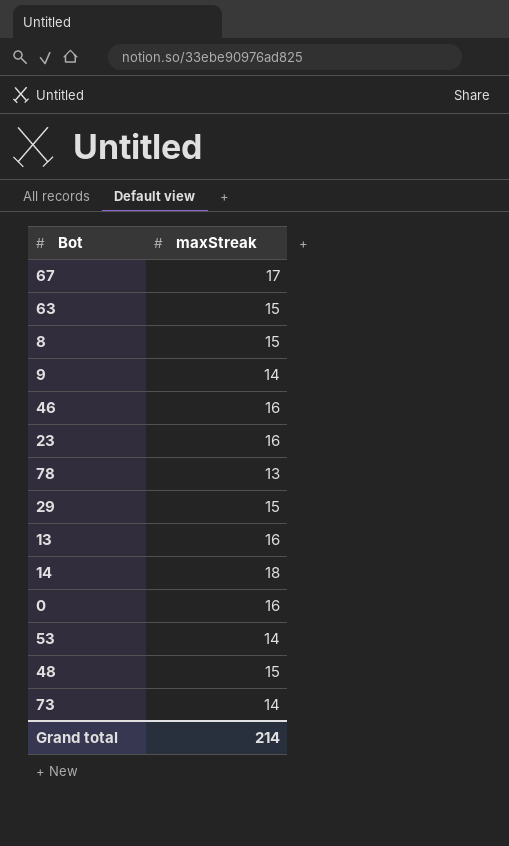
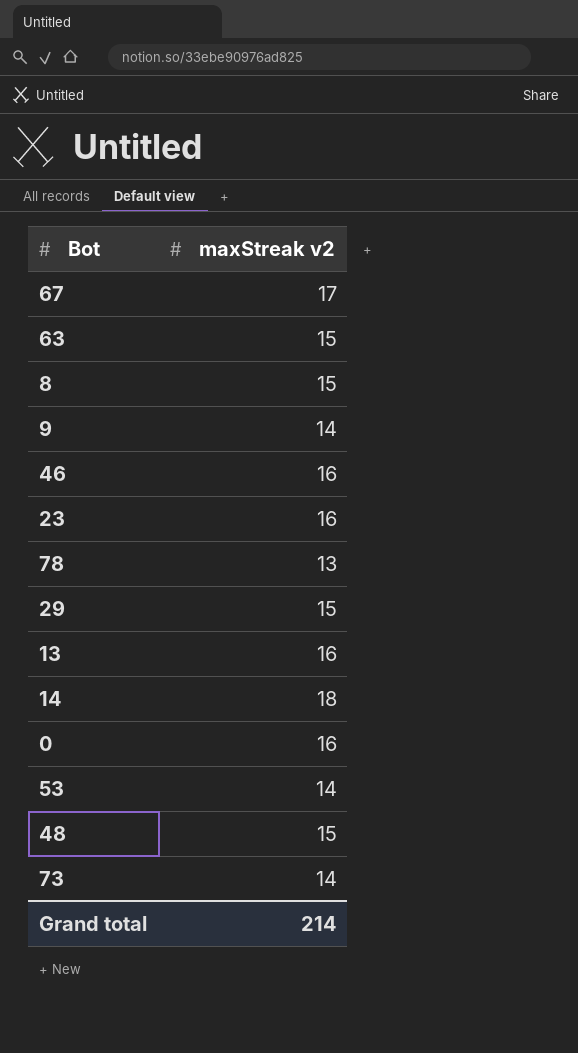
column name: maxStreak -> maxStreak v2

